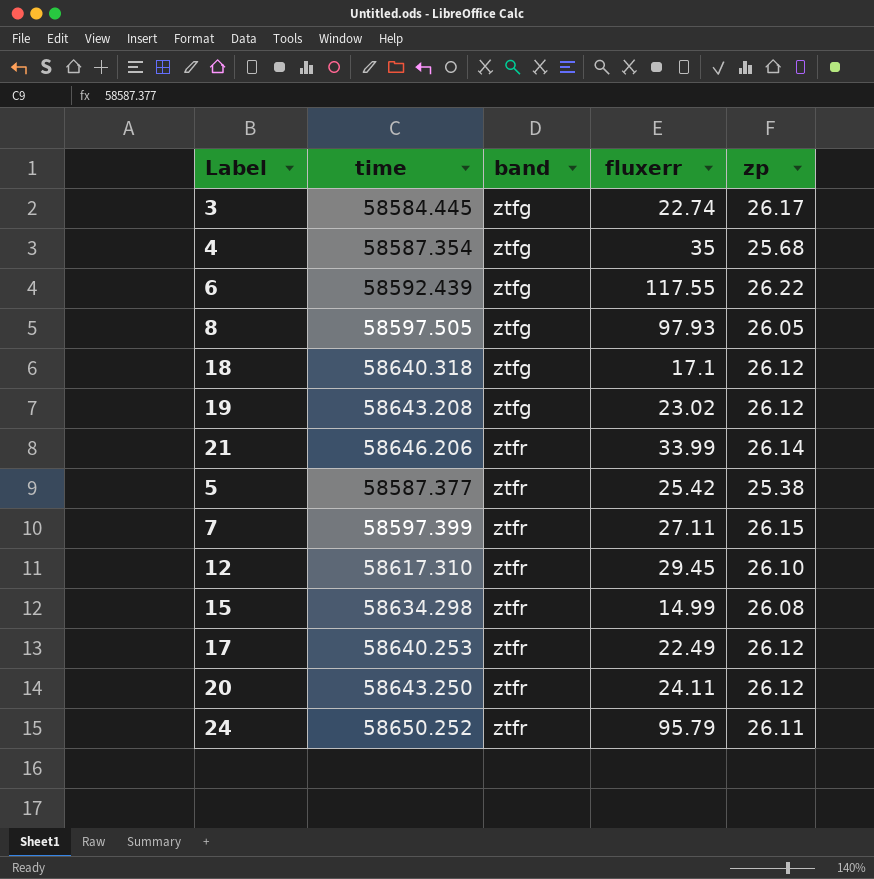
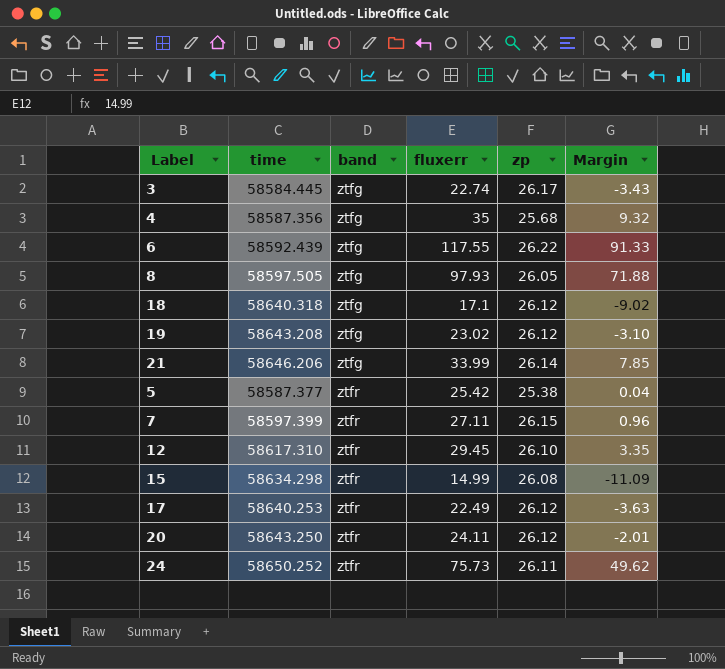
column Margin | formula: none -> [fluxerr] - [zp]
4 | time: 58587.354 -> 58587.356
21 | band: ztfr -> ztfg
24 | fluxerr: 95.79 -> 75.73

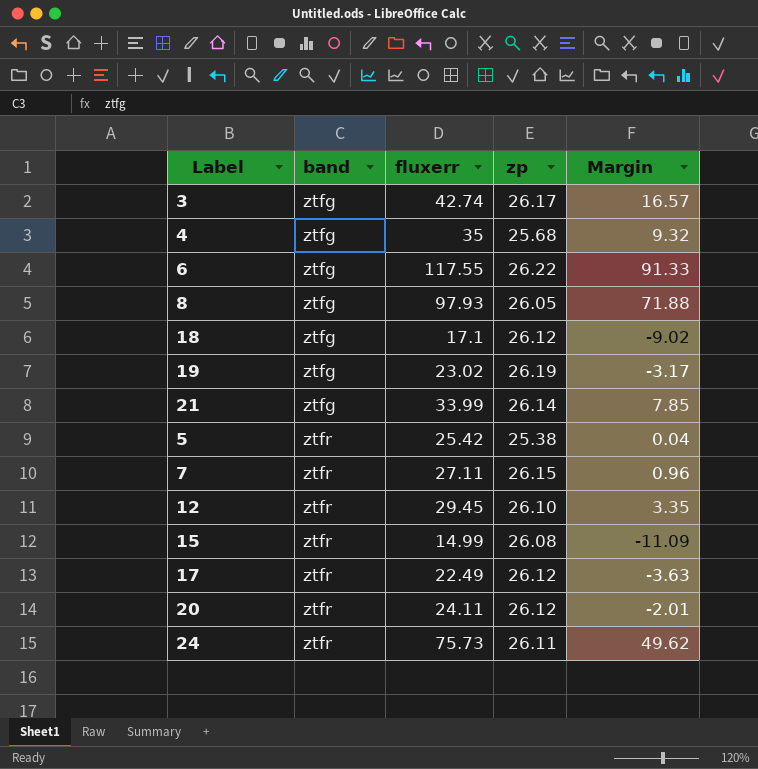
column time | position: 2 -> none
3 | fluxerr: 22.74 -> 42.74
3 | Margin: -3.43 -> 16.57
19 | zp: 26.12 -> 26.19
19 | Margin: -3.10 -> -3.17

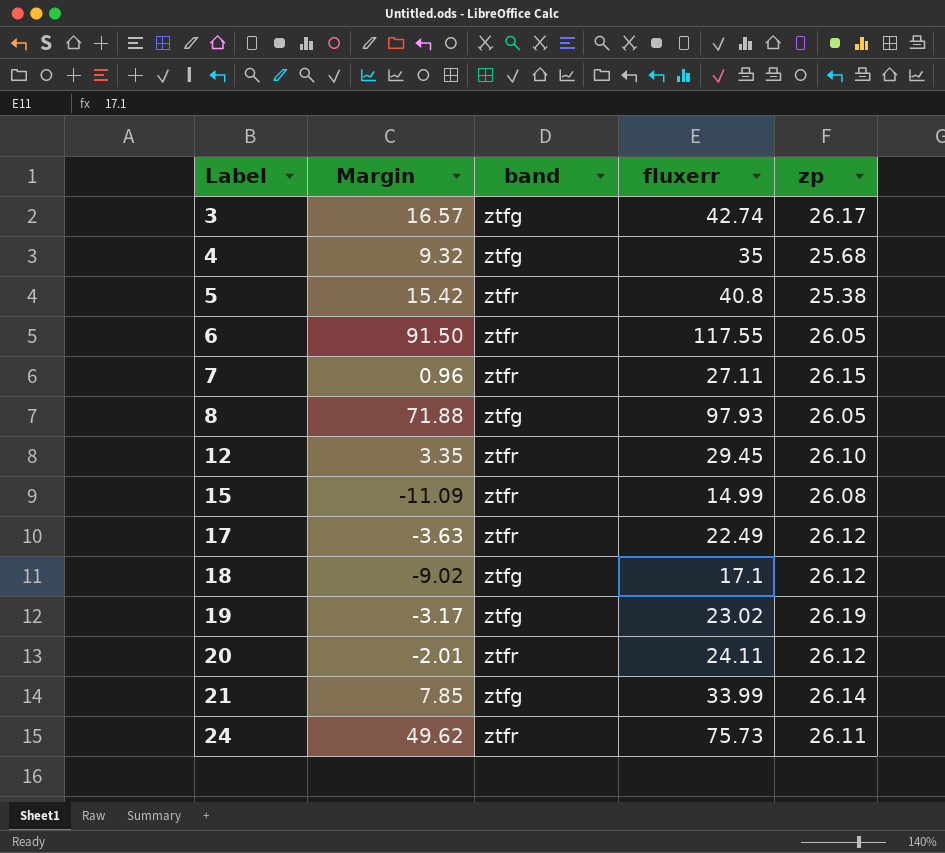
row order: band ascending -> Label ascending
column Margin | position: 5 -> 2
5 | Margin: 0.04 -> 15.42
5 | fluxerr: 25.42 -> 40.8
6 | Margin: 91.33 -> 91.50
6 | band: ztfg -> ztfr
6 | zp: 26.22 -> 26.05

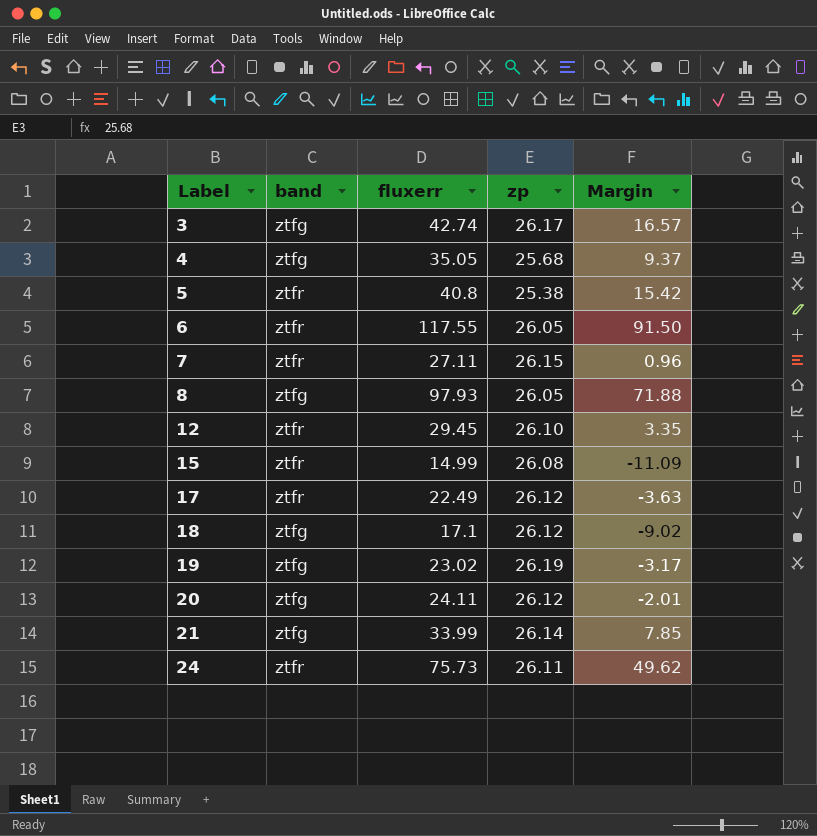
column Margin | position: 2 -> 5
4 | fluxerr: 35 -> 35.05
4 | Margin: 9.32 -> 9.37
20 | band: ztfr -> ztfg

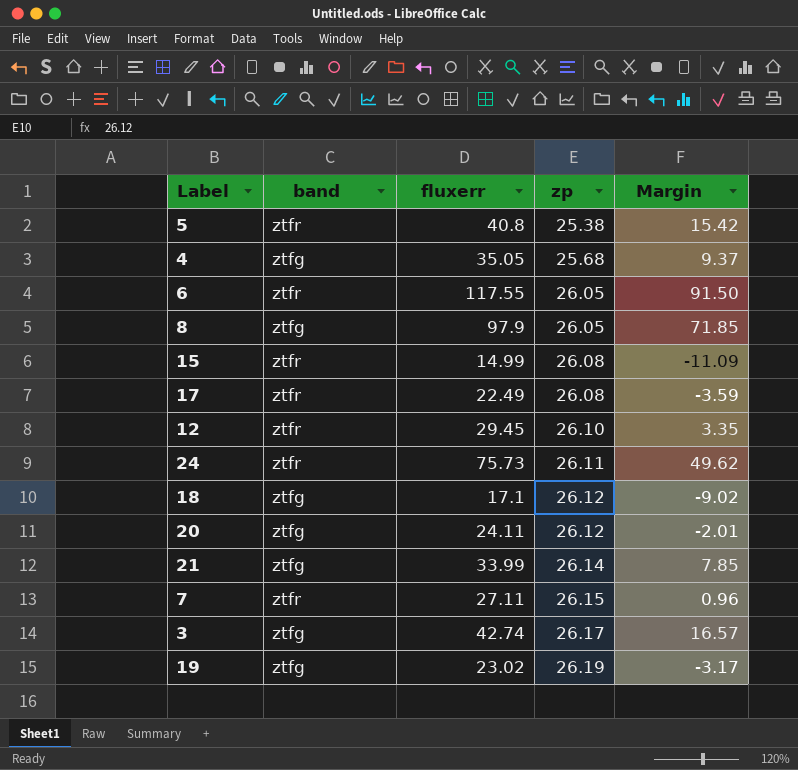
row order: Label ascending -> zp ascending
8 | fluxerr: 97.93 -> 97.9
8 | Margin: 71.88 -> 71.85
17 | zp: 26.12 -> 26.08
17 | Margin: -3.63 -> -3.59

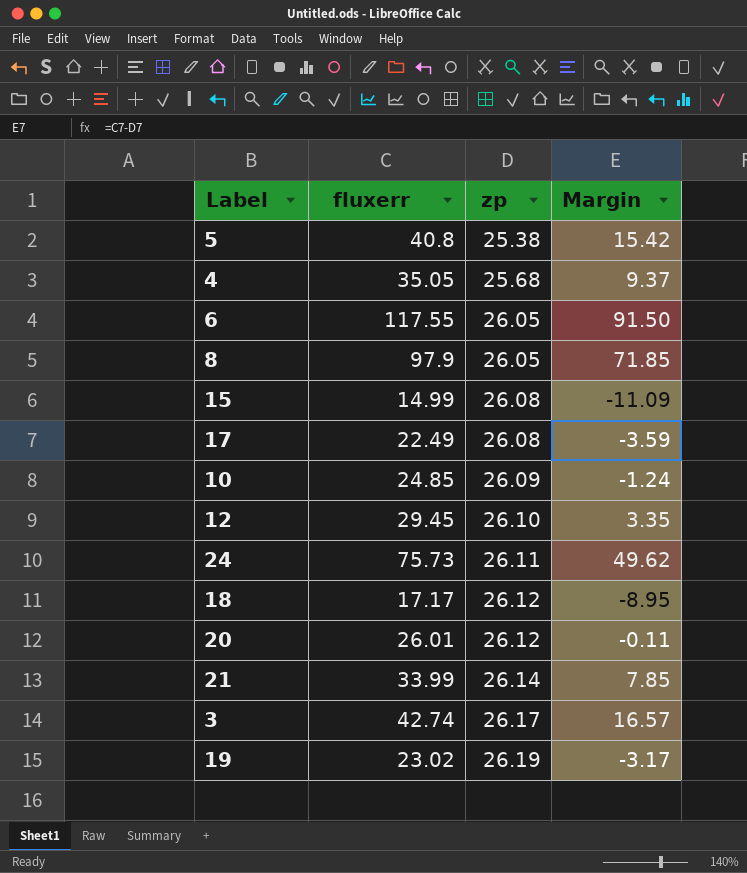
column band | position: 2 -> none
row 7: ztfr | 27.11 | 26.15 | 0.96 -> none
row 10: none -> 24.85 | 26.09 | -1.24
18 | fluxerr: 17.1 -> 17.17
18 | Margin: -9.02 -> -8.95
20 | fluxerr: 24.11 -> 26.01
20 | Margin: -2.01 -> -0.11

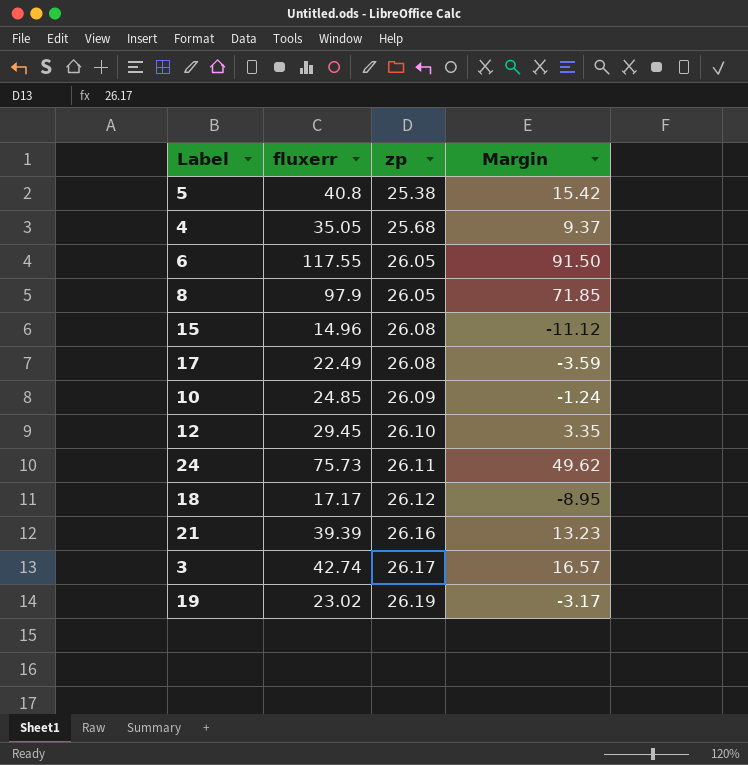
row 20: 26.01 | 26.12 | -0.11 -> none
15 | fluxerr: 14.99 -> 14.96
15 | Margin: -11.09 -> -11.12
21 | fluxerr: 33.99 -> 39.39
21 | zp: 26.14 -> 26.16
21 | Margin: 7.85 -> 13.23

